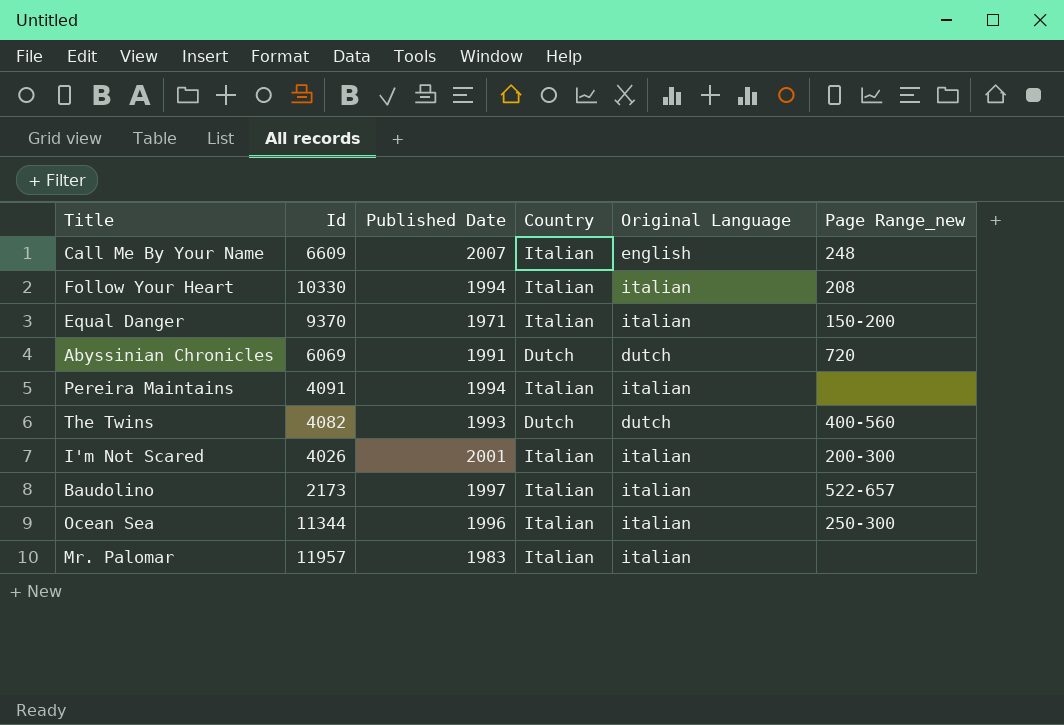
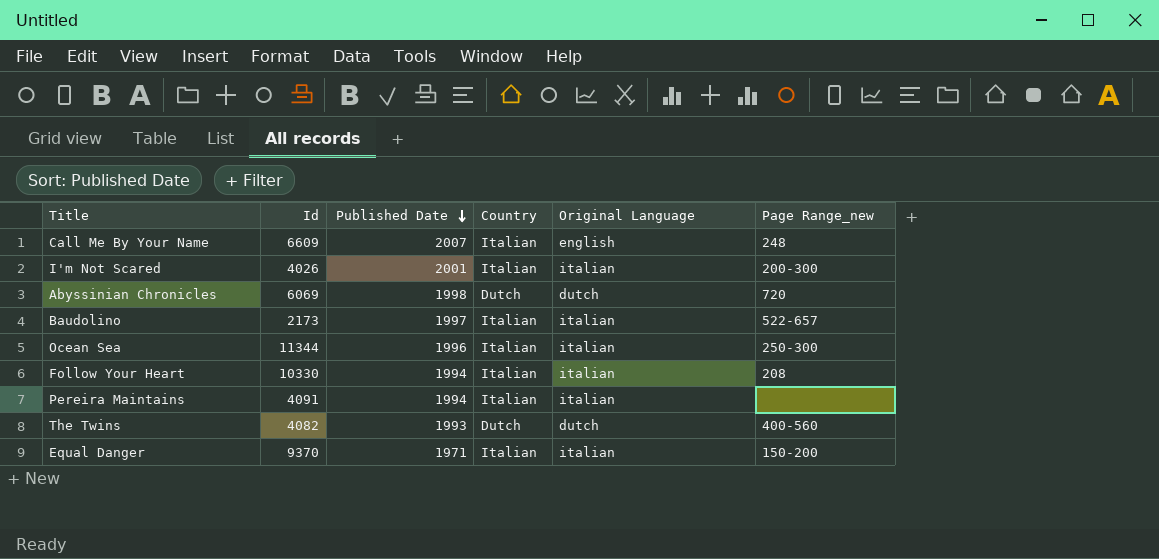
row order: none -> Published Date descending
row Mr. Palomar: 11957 | 1983 | Italian | italian | none -> none
Abyssinian Chronicles | Published Date: 1991 -> 1998

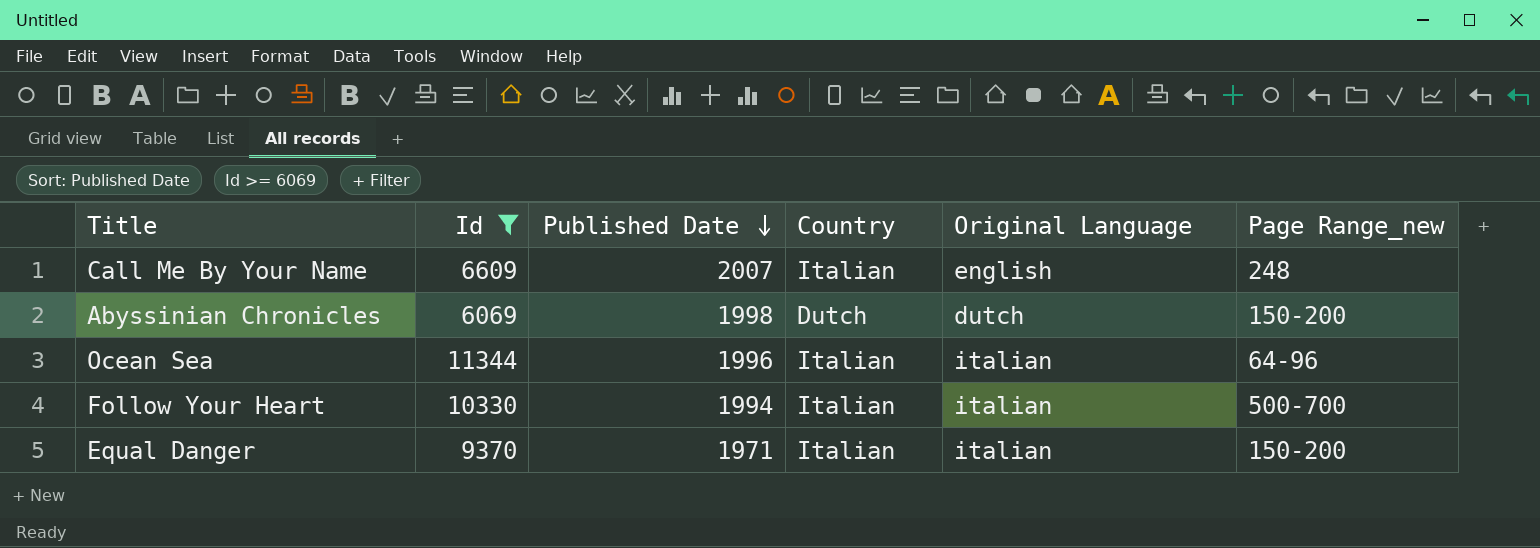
filter: none -> Id >= 6069
Abyssinian Chronicles | Page Range_new: 720 -> 150-200
Ocean Sea | Page Range_new: 250-300 -> 64-96
Follow Your Heart | Page Range_new: 208 -> 500-700

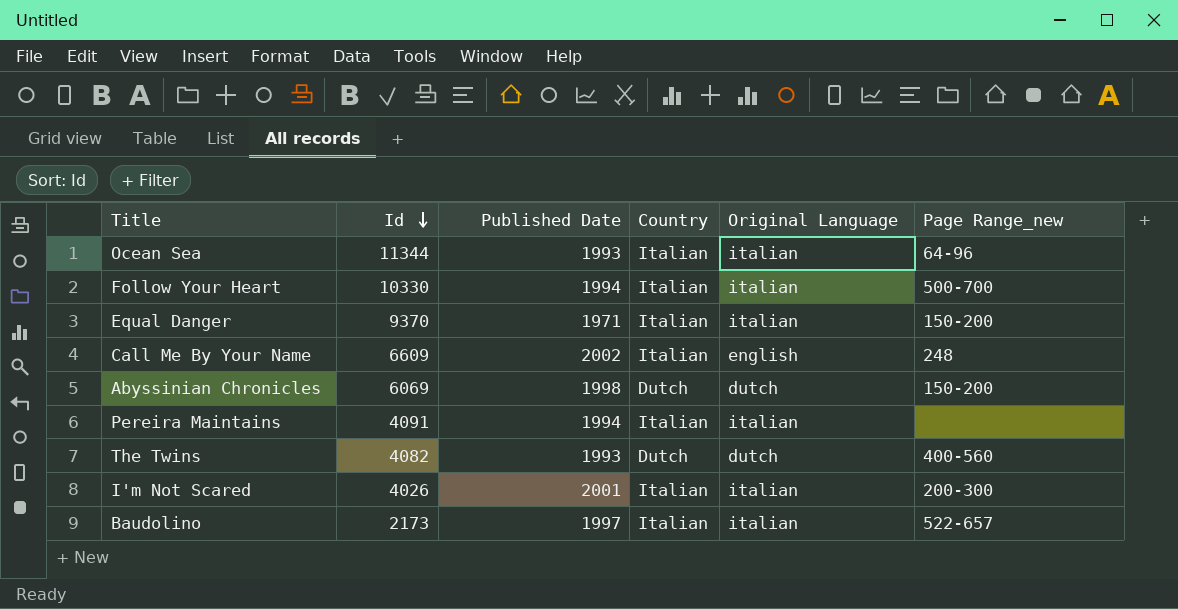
filter: Id >= 6069 -> none
row order: Published Date descending -> Id descending
Ocean Sea | Published Date: 1996 -> 1993
Call Me By Your Name | Published Date: 2007 -> 2002

